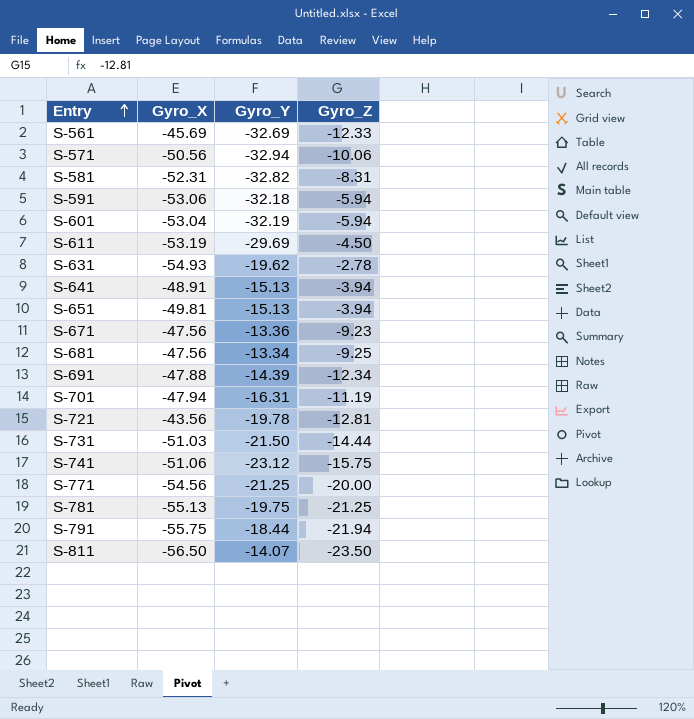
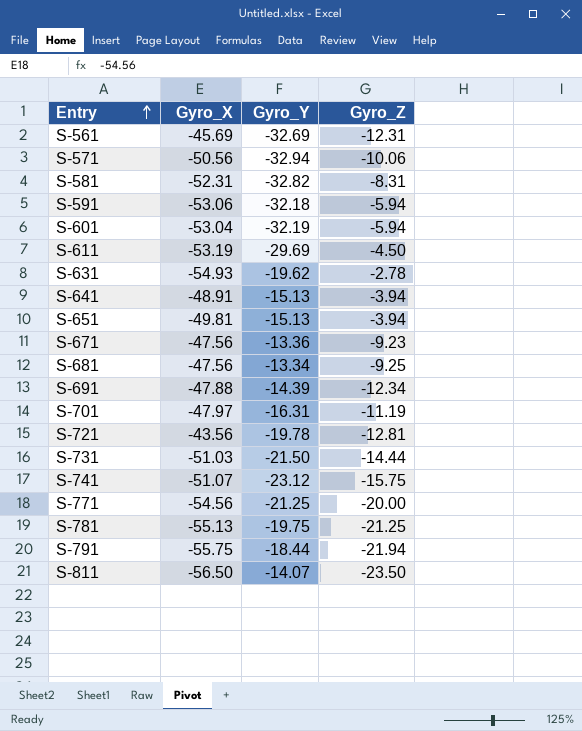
S-561 | Gyro_Z: -12.33 -> -12.31
S-701 | Gyro_X: -47.94 -> -47.97
S-741 | Gyro_X: -51.06 -> -51.07

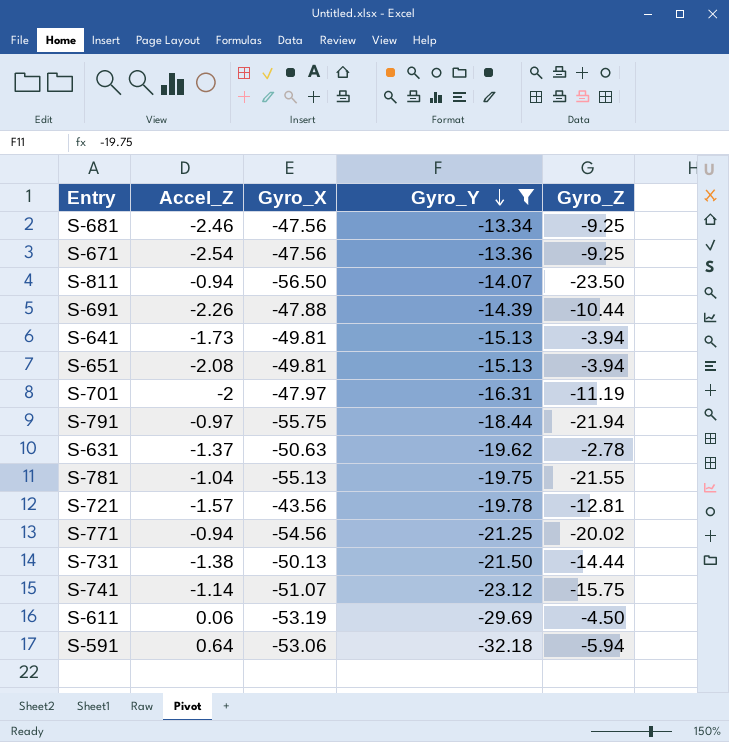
filter: none -> Gyro_Y >= -32.18
row order: Entry ascending -> Gyro_Y descending
column Accel_Z | position: none -> 2
S-671 | Gyro_Z: -9.23 -> -9.25
S-691 | Gyro_Z: -12.34 -> -10.44
S-641 | Gyro_X: -48.91 -> -49.81
S-631 | Gyro_X: -54.93 -> -50.63
S-781 | Gyro_Z: -21.25 -> -21.55
S-771 | Gyro_Z: -20.00 -> -20.02
S-731 | Gyro_X: -51.03 -> -50.13

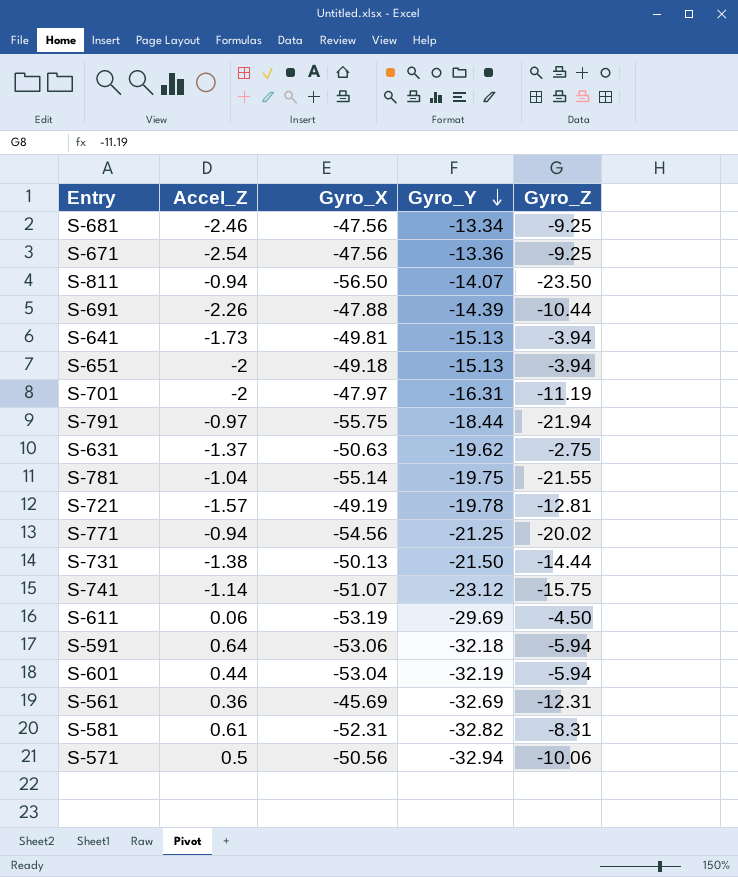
filter: Gyro_Y >= -32.18 -> none
S-651 | Accel_Z: -2.08 -> -2
S-651 | Gyro_X: -49.81 -> -49.18
S-631 | Gyro_Z: -2.78 -> -2.75
S-781 | Gyro_X: -55.13 -> -55.14
S-721 | Gyro_X: -43.56 -> -49.19

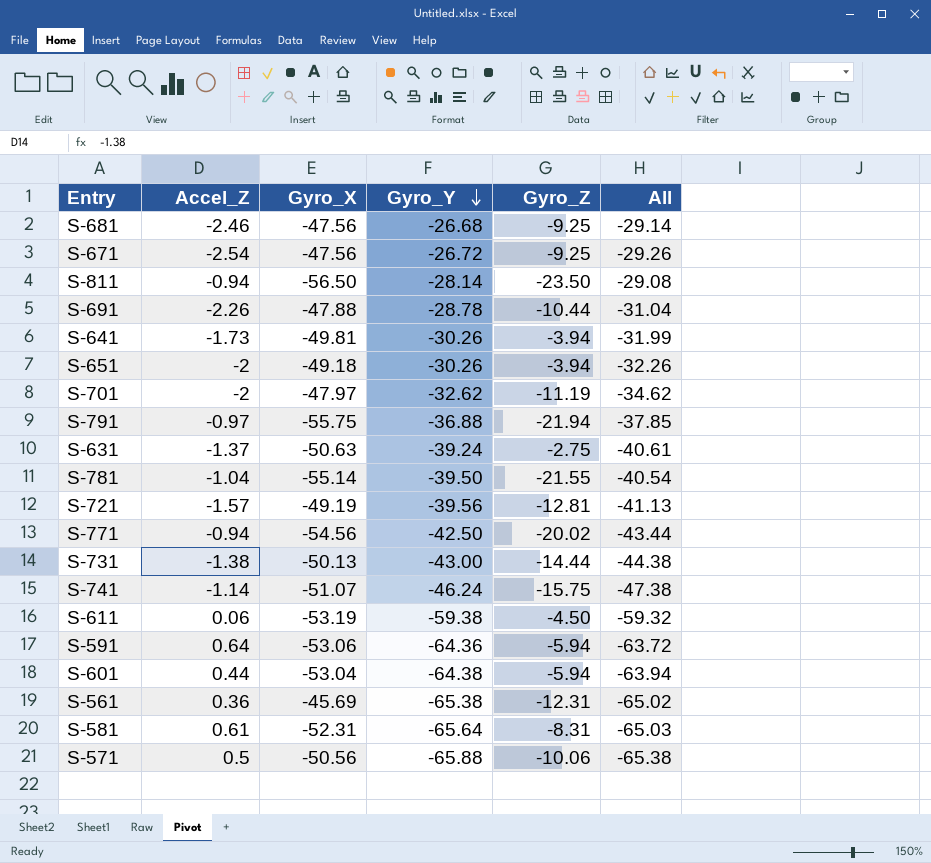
column All | formula: none -> [Accel_Z] + [Gyro_Y]
S-681 | Gyro_Y: -13.34 -> -26.68
S-671 | Gyro_Y: -13.36 -> -26.72
S-811 | Gyro_Y: -14.07 -> -28.14
S-691 | Gyro_Y: -14.39 -> -28.78
S-641 | Gyro_Y: -15.13 -> -30.26
S-651 | Gyro_Y: -15.13 -> -30.26
S-701 | Gyro_Y: -16.31 -> -32.62
S-791 | Gyro_Y: -18.44 -> -36.88
S-631 | Gyro_Y: -19.62 -> -39.24
S-781 | Gyro_Y: -19.75 -> -39.50
S-721 | Gyro_Y: -19.78 -> -39.56
S-771 | Gyro_Y: -21.25 -> -42.50
S-731 | Gyro_Y: -21.50 -> -43.00
S-741 | Gyro_Y: -23.12 -> -46.24
S-611 | Gyro_Y: -29.69 -> -59.38
S-591 | Gyro_Y: -32.18 -> -64.36
S-601 | Gyro_Y: -32.19 -> -64.38
S-561 | Gyro_Y: -32.69 -> -65.38
S-581 | Gyro_Y: -32.82 -> -65.64
S-571 | Gyro_Y: -32.94 -> -65.88

